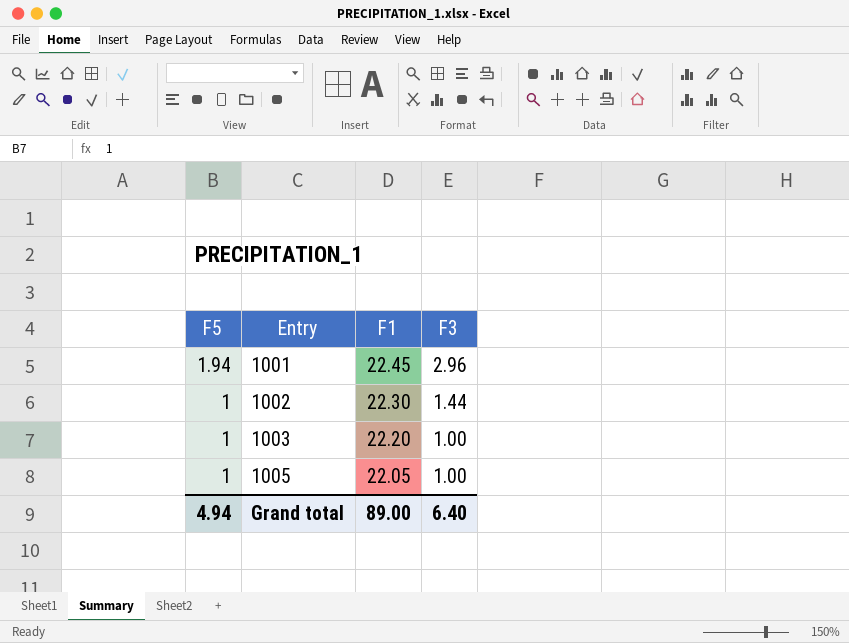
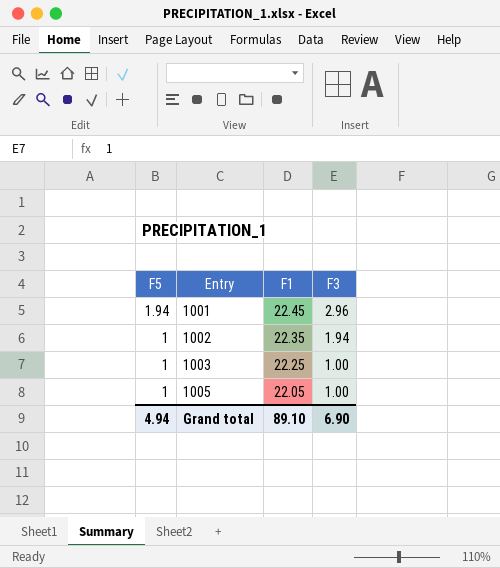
1002 | F1: 22.30 -> 22.35
1002 | F3: 1.44 -> 1.94
1003 | F1: 22.20 -> 22.25
Grand total | F1: 89.00 -> 89.10
Grand total | F3: 6.40 -> 6.90

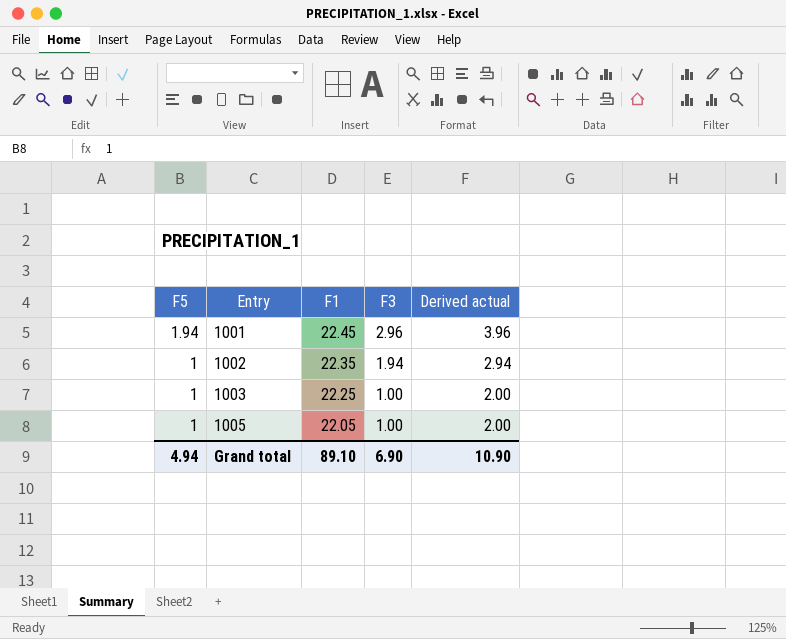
column Derived actual | formula: none -> [F3] + 1

